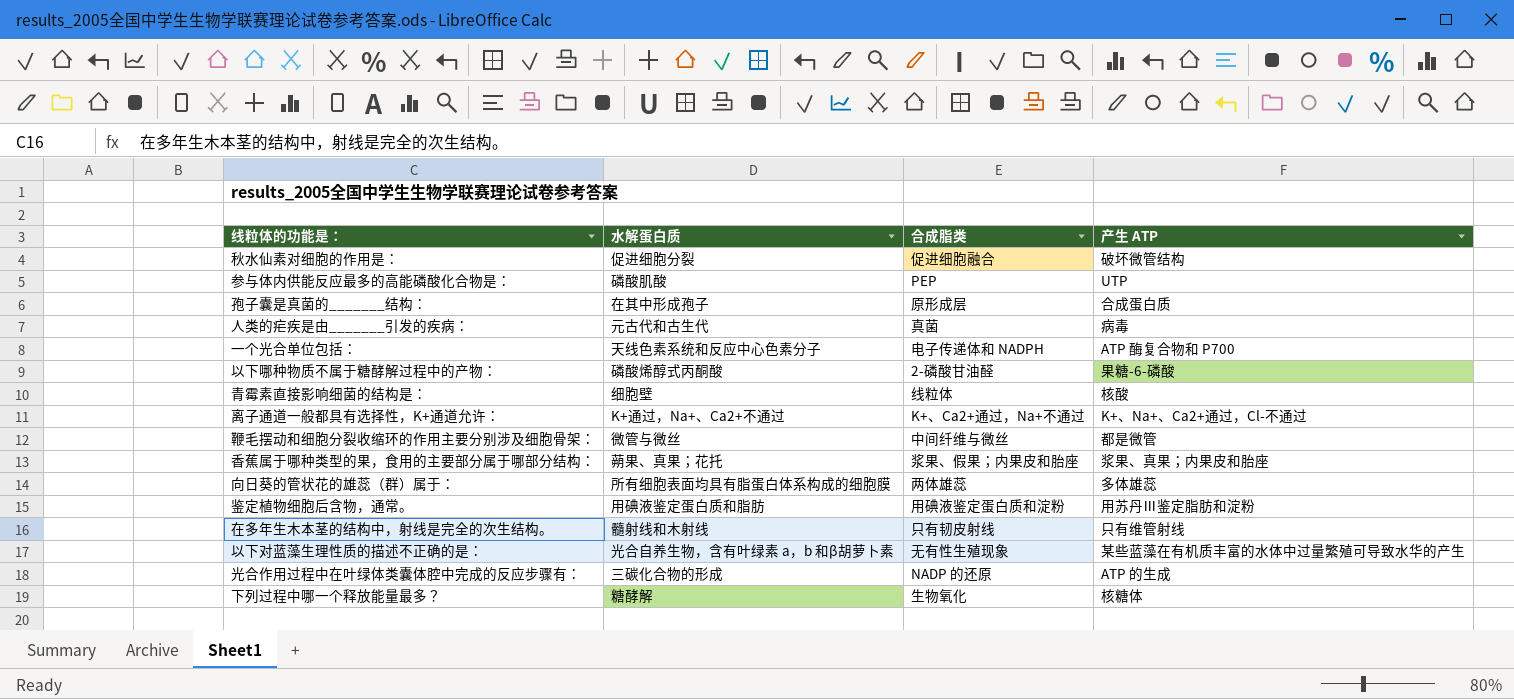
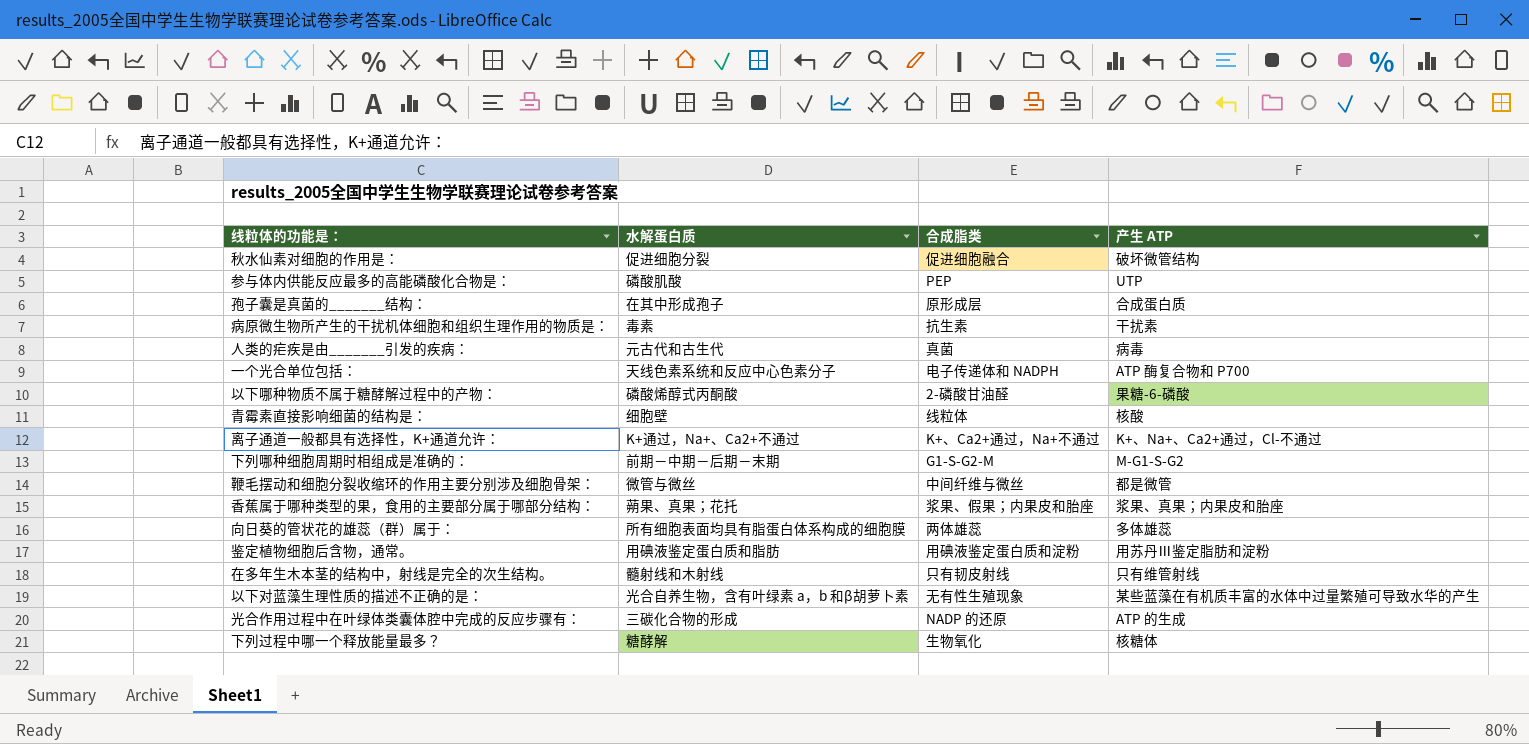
row 病原微生物所产生的干扰机体细胞和组织生理作用的物质是：: none -> 毒素 | 抗生素 | 干扰素
row 下列哪种细胞周期时相组成是准确的：: none -> 前期－中期－后期－末期 | G1-S-G2-M | M-G1-S-G2

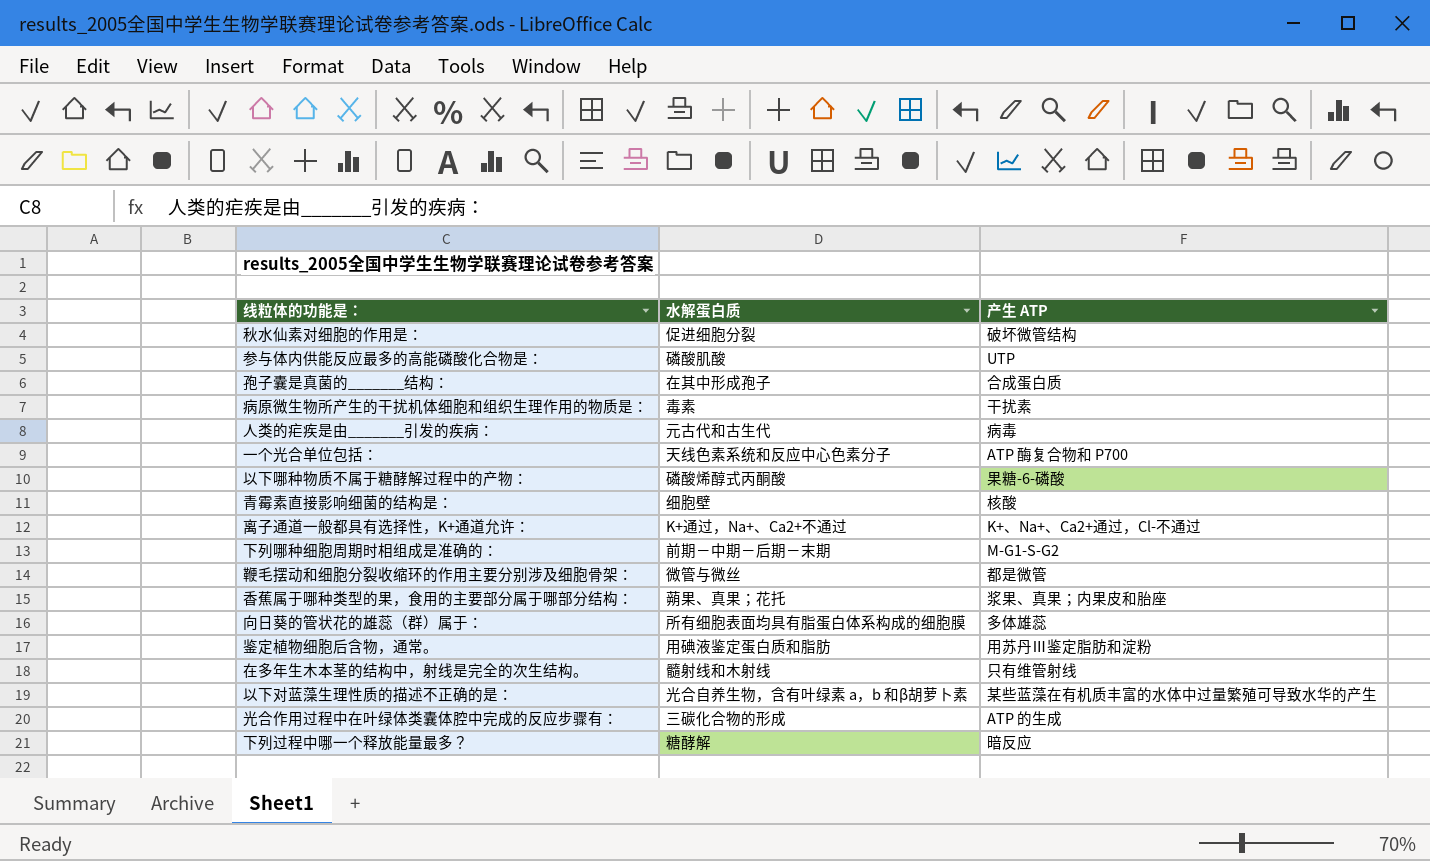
column 合成脂类 | position: 3 -> none
下列过程中哪一个释放能量最多？ | 产生 ATP: 核糖体 -> 暗反应

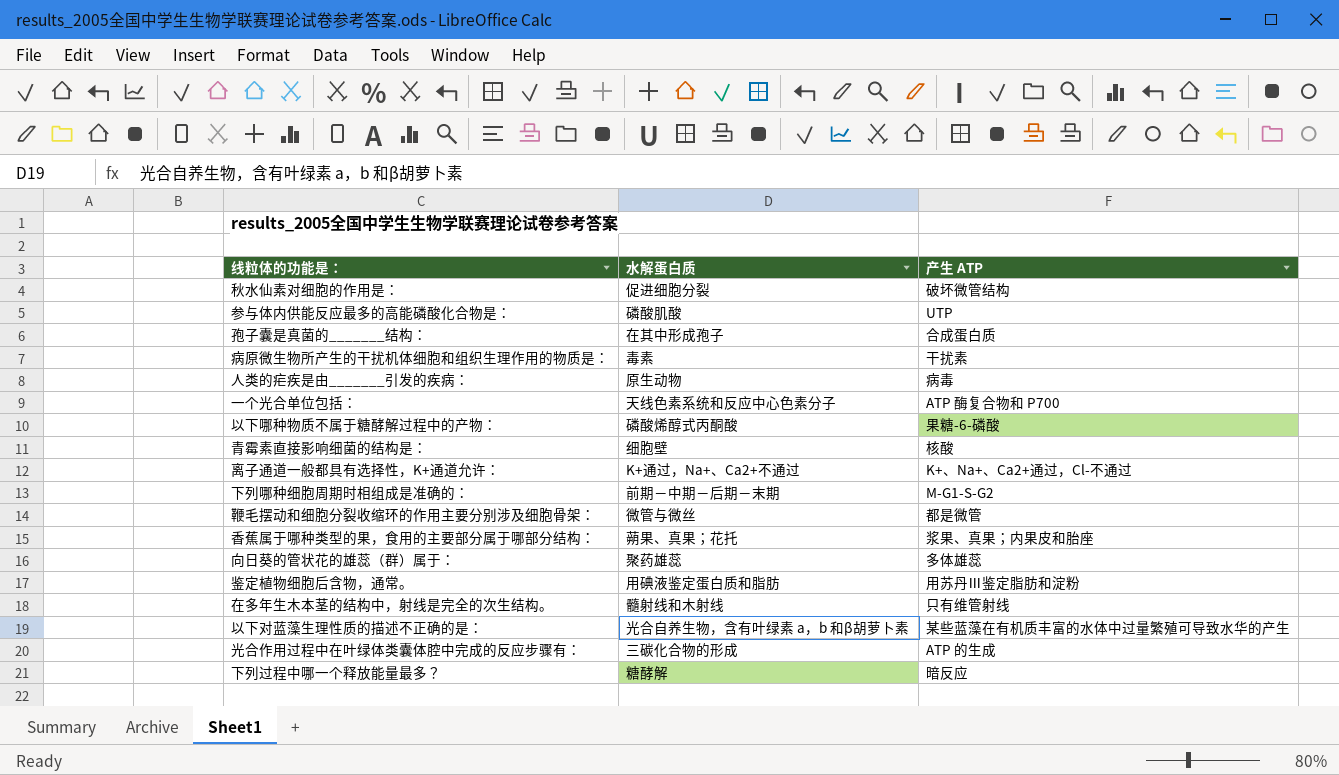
人类的疟疾是由_______引发的疾病： | 水解蛋白质: 元古代和古生代 -> 原生动物
向日葵的管状花的雄蕊（群）属于： | 水解蛋白质: 所有细胞表面均具有脂蛋白体系构成的细胞膜 -> 聚药雄蕊

